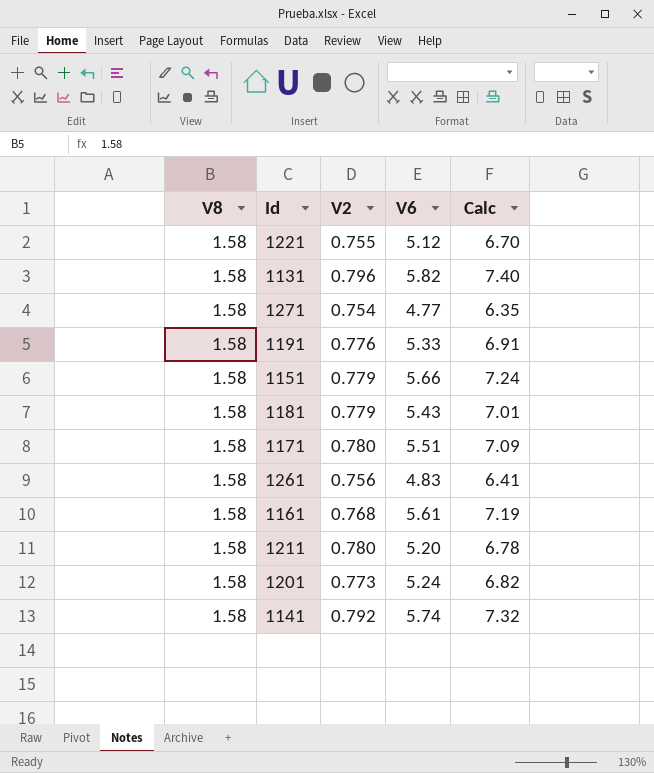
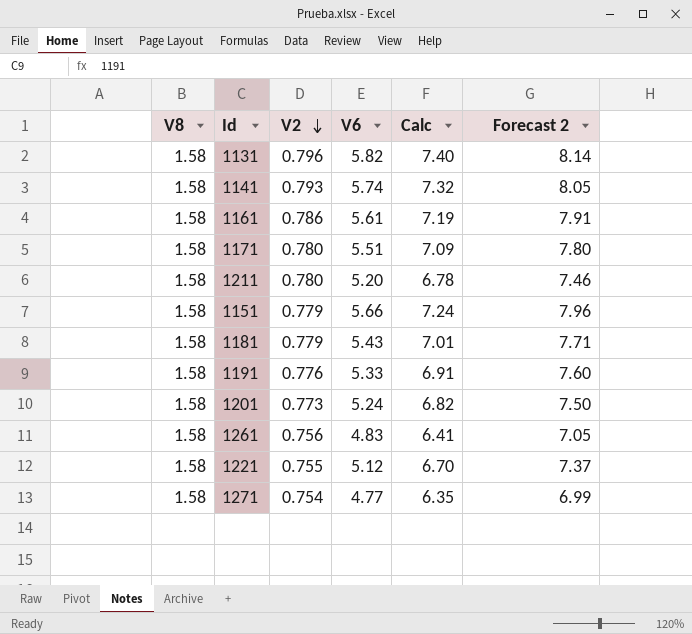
row order: none -> V2 descending
column Forecast 2 | formula: none -> [Calc] * 1.1
1141 | V2: 0.792 -> 0.793
1161 | V2: 0.768 -> 0.786

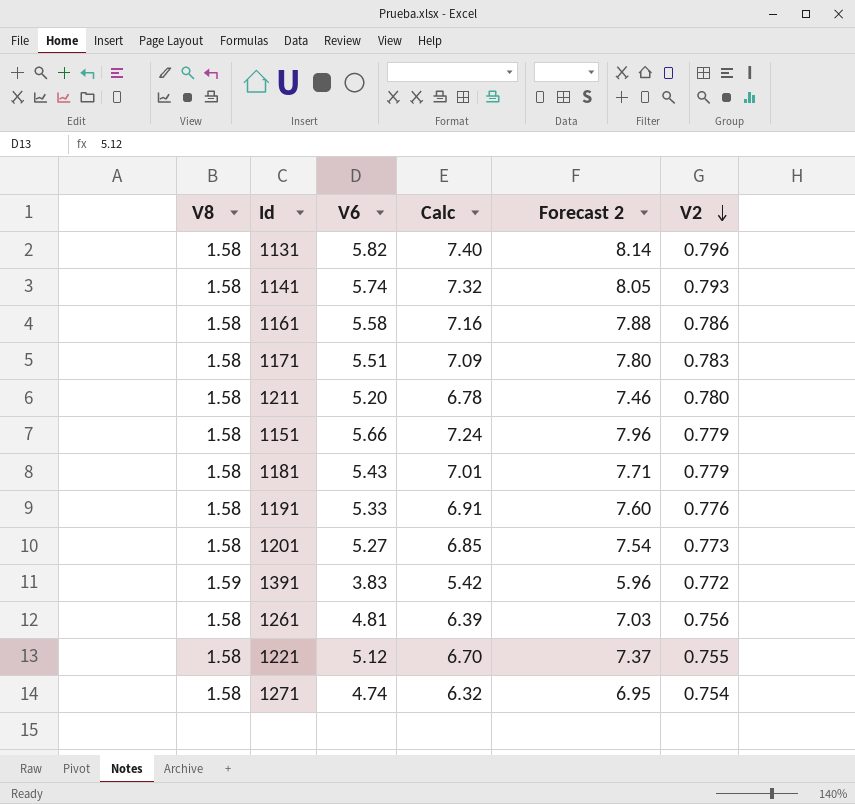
column V2 | position: 3 -> 6
1161 | V6: 5.61 -> 5.58
1161 | Calc: 7.19 -> 7.16
1161 | Forecast 2: 7.91 -> 7.88
1171 | V2: 0.780 -> 0.783
1201 | V6: 5.24 -> 5.27
1201 | Calc: 6.82 -> 6.85
1201 | Forecast 2: 7.50 -> 7.54
row 1391: none -> 1.59 | 3.83 | 5.42 | 5.96 | 0.772
1261 | V6: 4.83 -> 4.81
1261 | Calc: 6.41 -> 6.39
1261 | Forecast 2: 7.05 -> 7.03
1271 | V6: 4.77 -> 4.74
1271 | Calc: 6.35 -> 6.32
1271 | Forecast 2: 6.99 -> 6.95

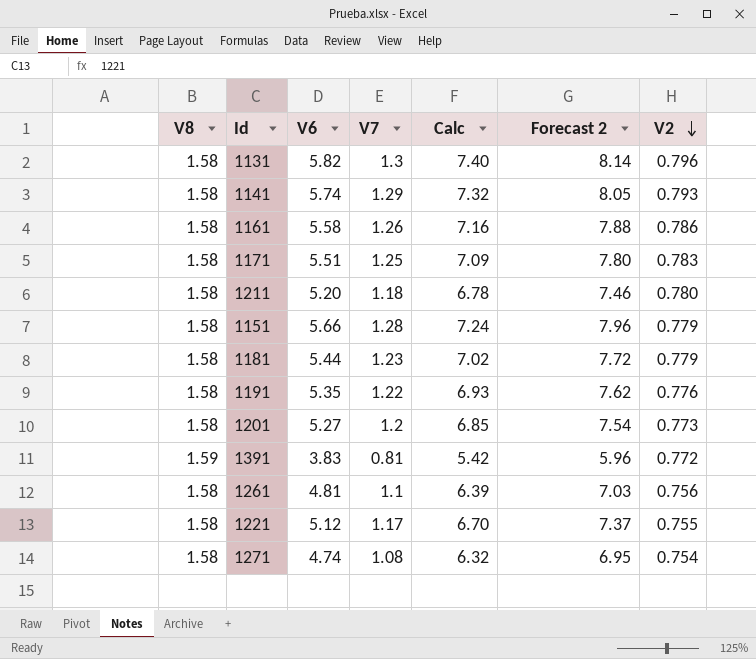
column V7 | position: none -> 4
1181 | V6: 5.43 -> 5.44
1181 | Calc: 7.01 -> 7.02
1181 | Forecast 2: 7.71 -> 7.72
1191 | V6: 5.33 -> 5.35
1191 | Calc: 6.91 -> 6.93
1191 | Forecast 2: 7.60 -> 7.62

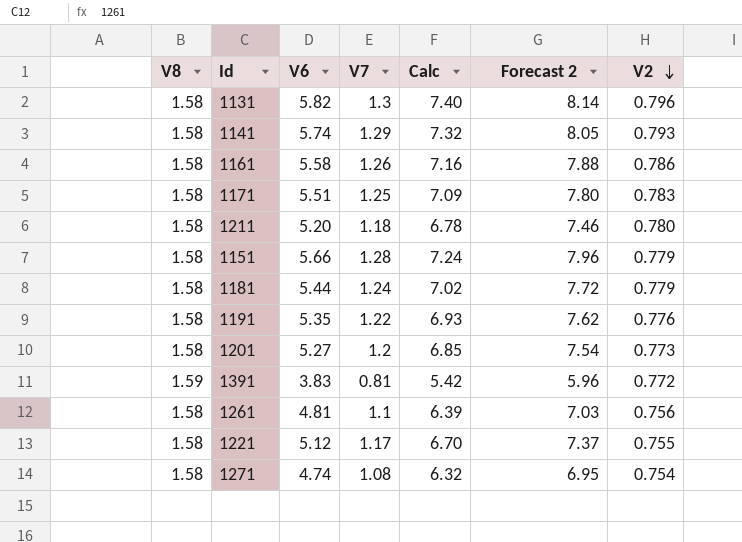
1181 | V7: 1.23 -> 1.24

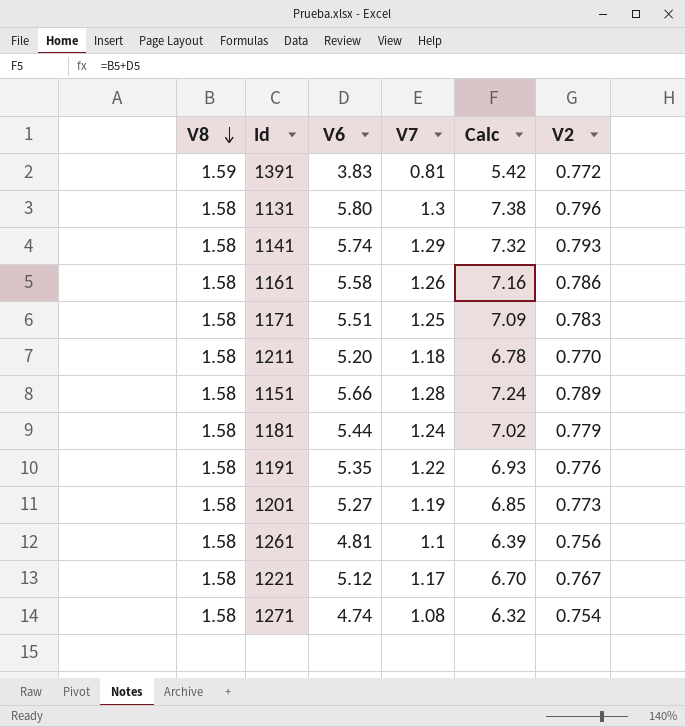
row order: V2 descending -> V8 descending
column Forecast 2 | formula: [Calc] * 1.1 -> none
1131 | V6: 5.82 -> 5.80
1131 | Calc: 7.40 -> 7.38
1211 | V2: 0.780 -> 0.770
1151 | V2: 0.779 -> 0.789
1201 | V7: 1.2 -> 1.19
1221 | V2: 0.755 -> 0.767

